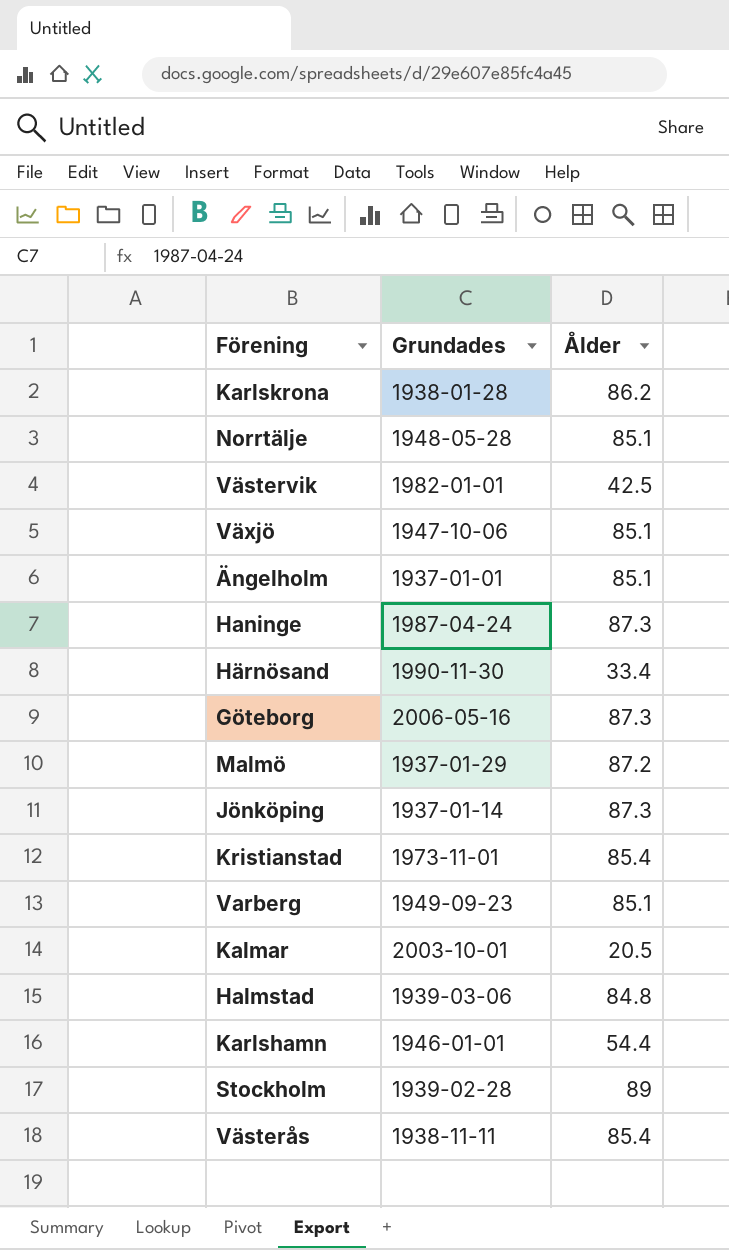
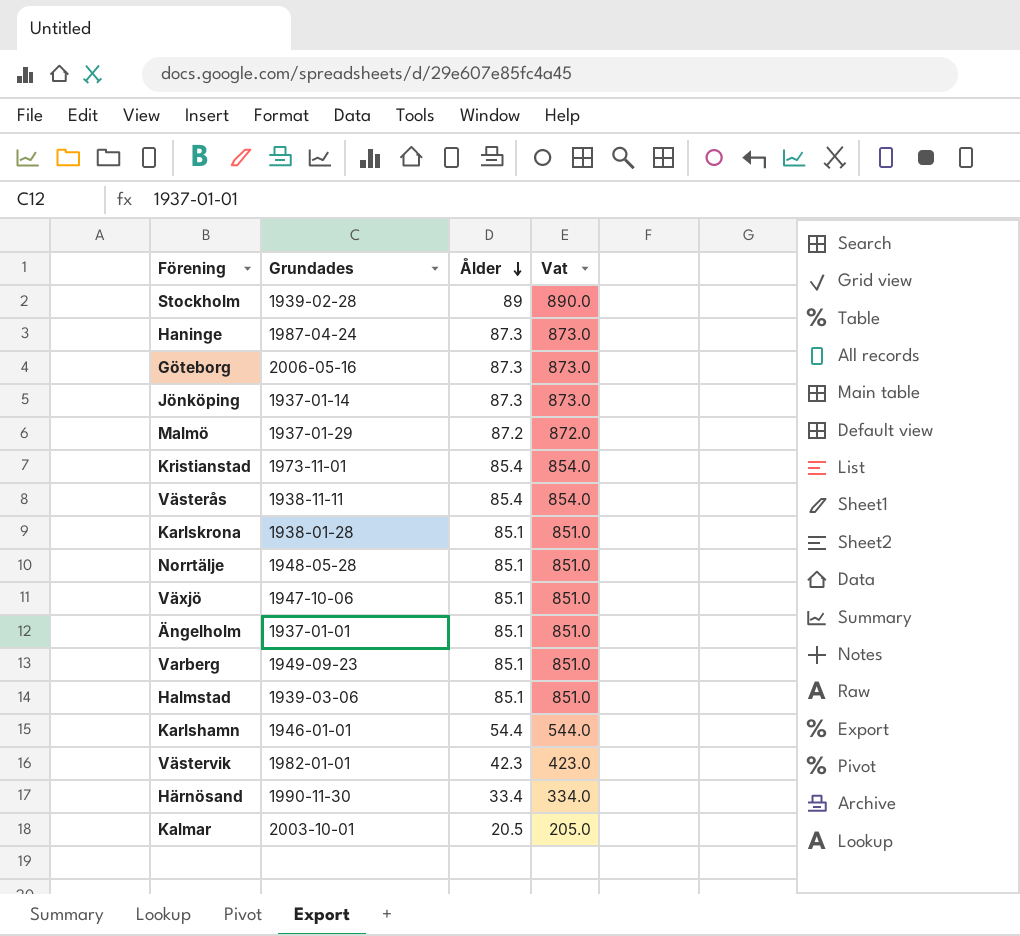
row order: none -> Ålder descending
column Vat | formula: none -> [Ålder] * 10
Karlskrona | Ålder: 86.2 -> 85.1
Halmstad | Ålder: 84.8 -> 85.1
Västervik | Ålder: 42.5 -> 42.3

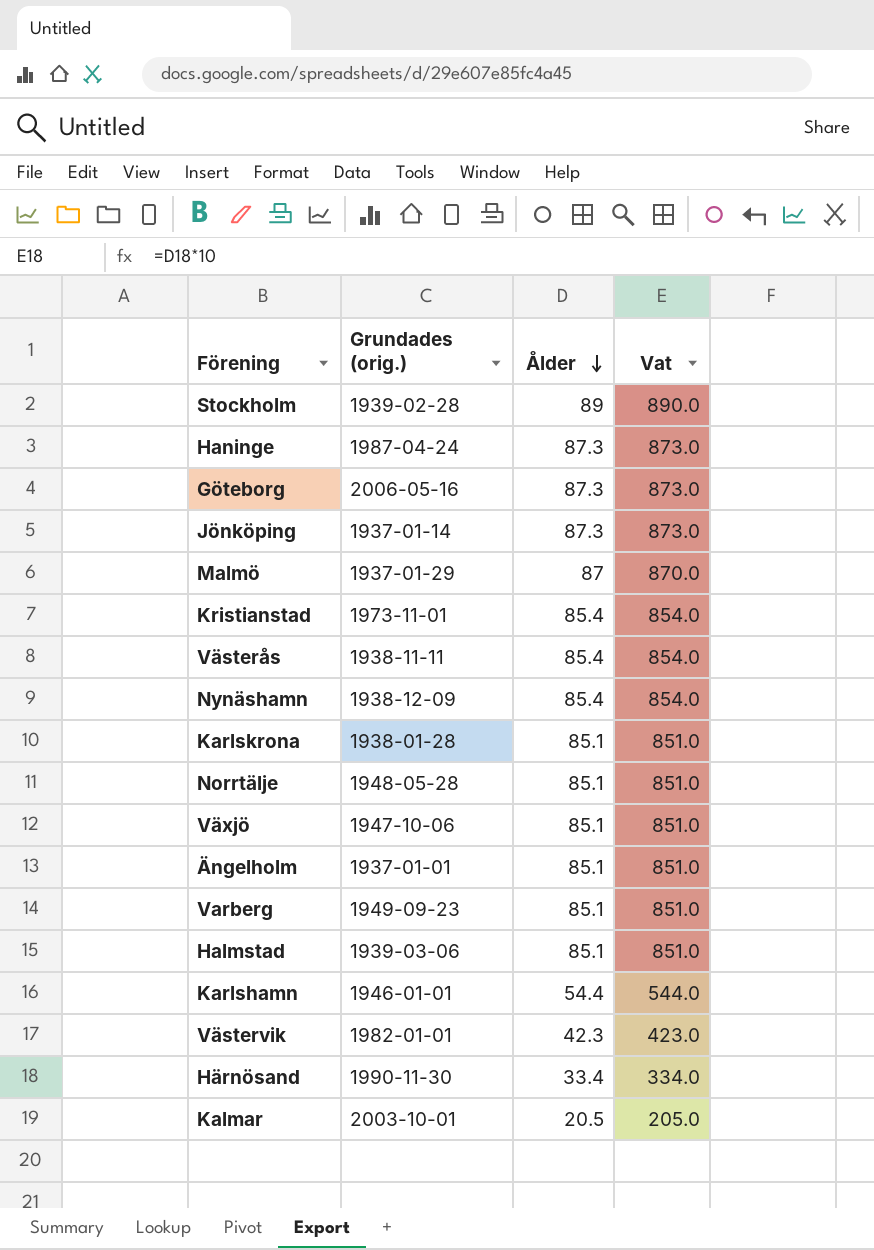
column name: Grundades -> Grundades (orig.)
Malmö | Ålder: 87.2 -> 87
Malmö | Vat: 872.0 -> 870.0
row Nynäshamn: none -> 1938-12-09 | 85.4 | 854.0

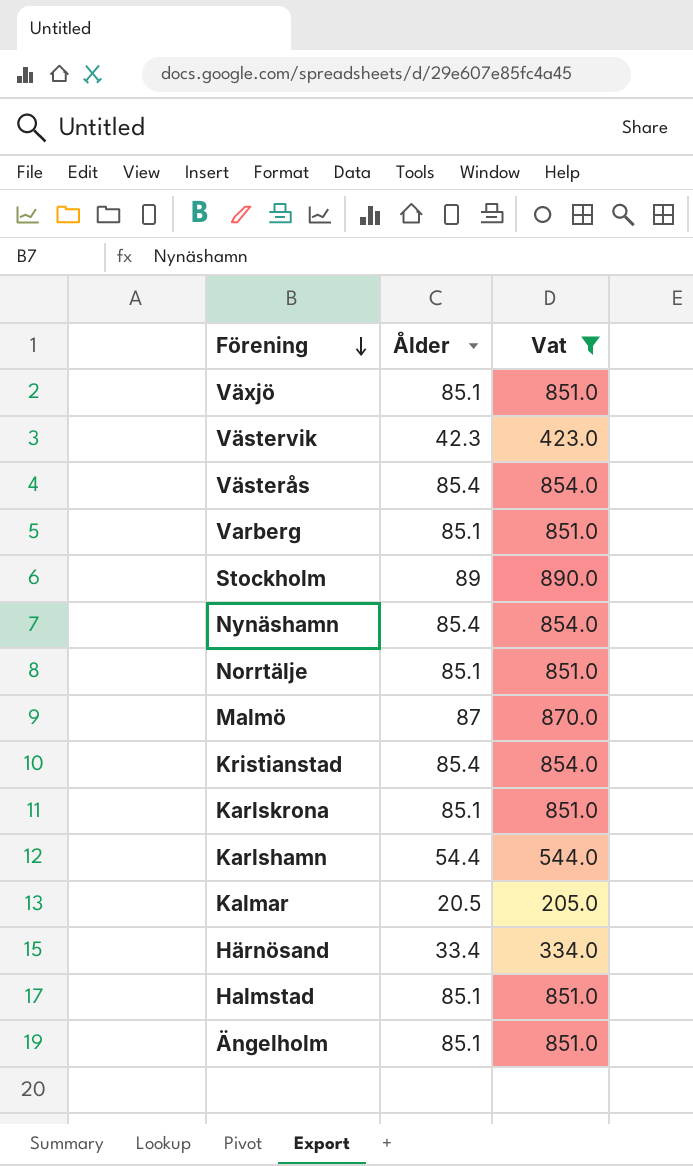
filter: none -> Vat != 873.0
row order: Ålder descending -> Förening descending
column Grundades (orig.) | position: 2 -> none

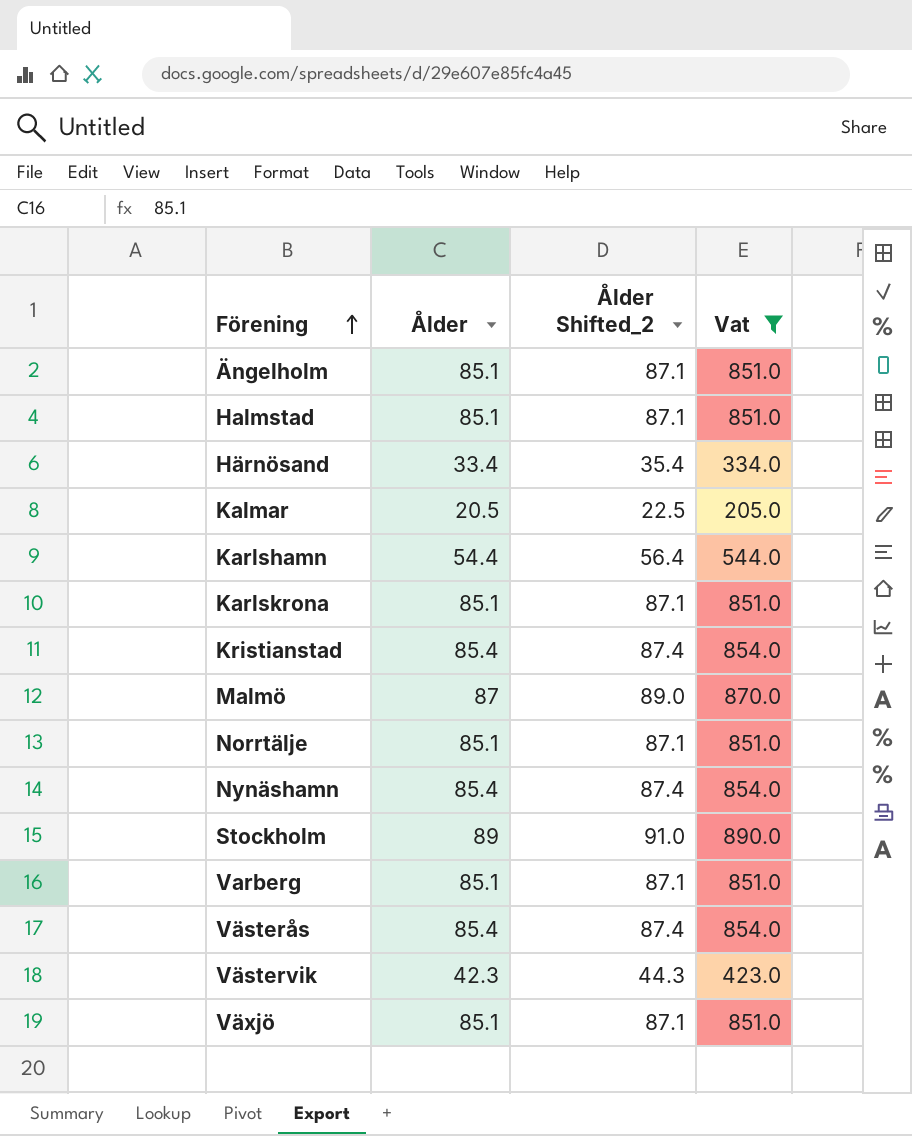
row order: Förening descending -> Förening ascending
column Ålder Shifted_2 | formula: none -> [Ålder] + 2

